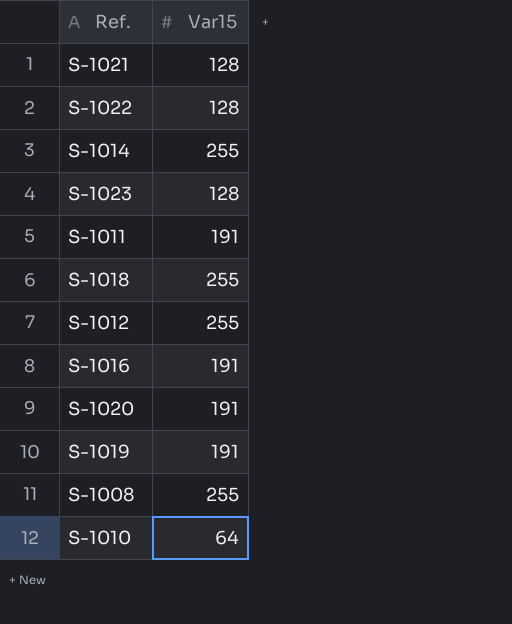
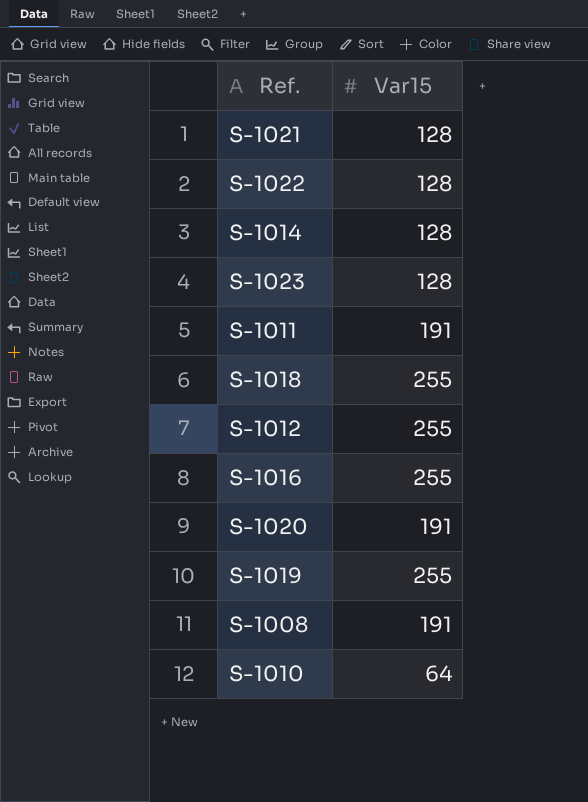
S-1014 | Var15: 255 -> 128
S-1016 | Var15: 191 -> 255
S-1019 | Var15: 191 -> 255
S-1008 | Var15: 255 -> 191

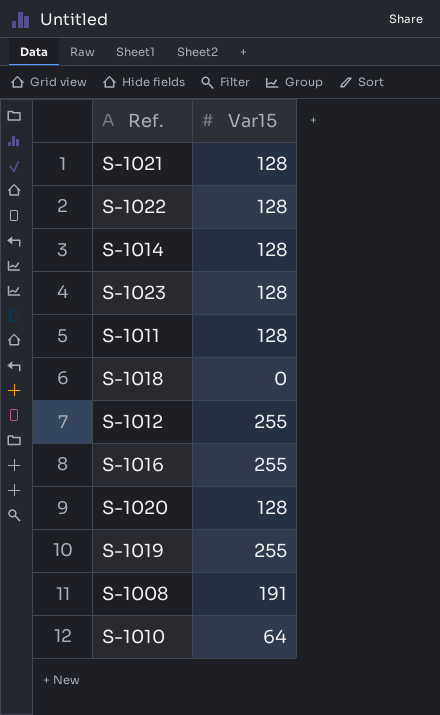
S-1011 | Var15: 191 -> 128
S-1018 | Var15: 255 -> 0
S-1020 | Var15: 191 -> 128

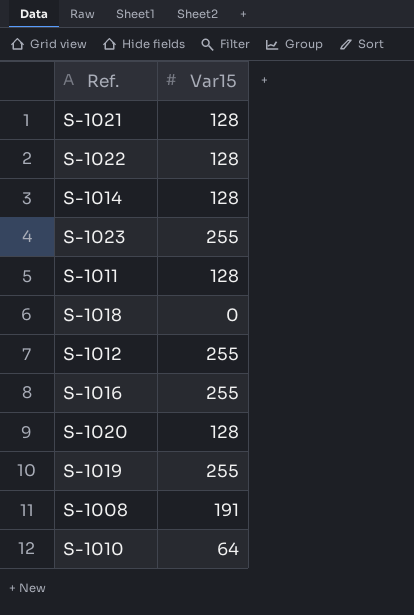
S-1023 | Var15: 128 -> 255

